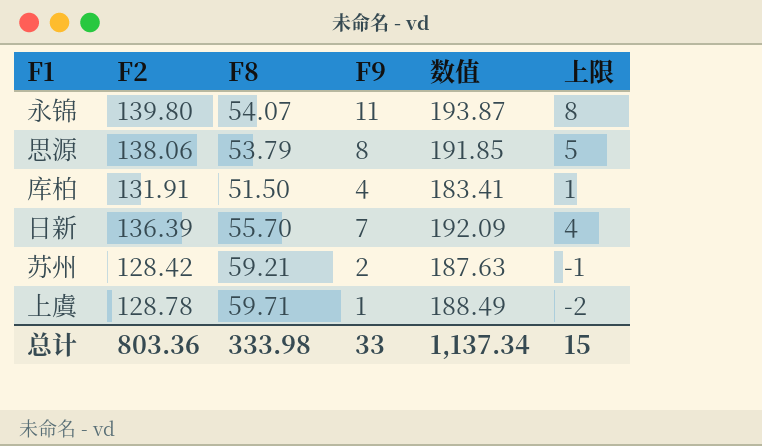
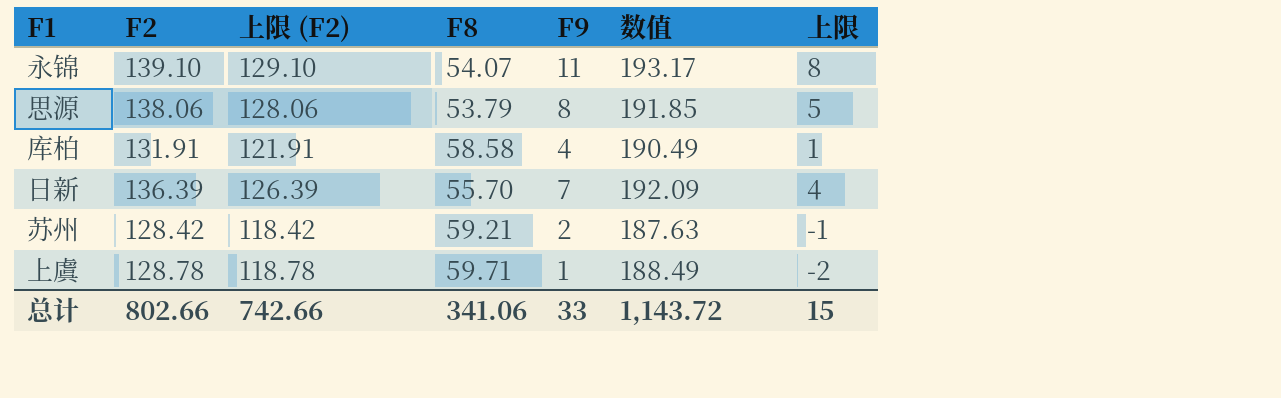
column 上限 (F2) | formula: none -> [F2] - 10
永锦 | F2: 139.80 -> 139.10
永锦 | 数值: 193.87 -> 193.17
库柏 | F8: 51.50 -> 58.58
库柏 | 数值: 183.41 -> 190.49
总计 | F2: 803.36 -> 802.66
总计 | F8: 333.98 -> 341.06
总计 | 数值: 1,137.34 -> 1,143.72

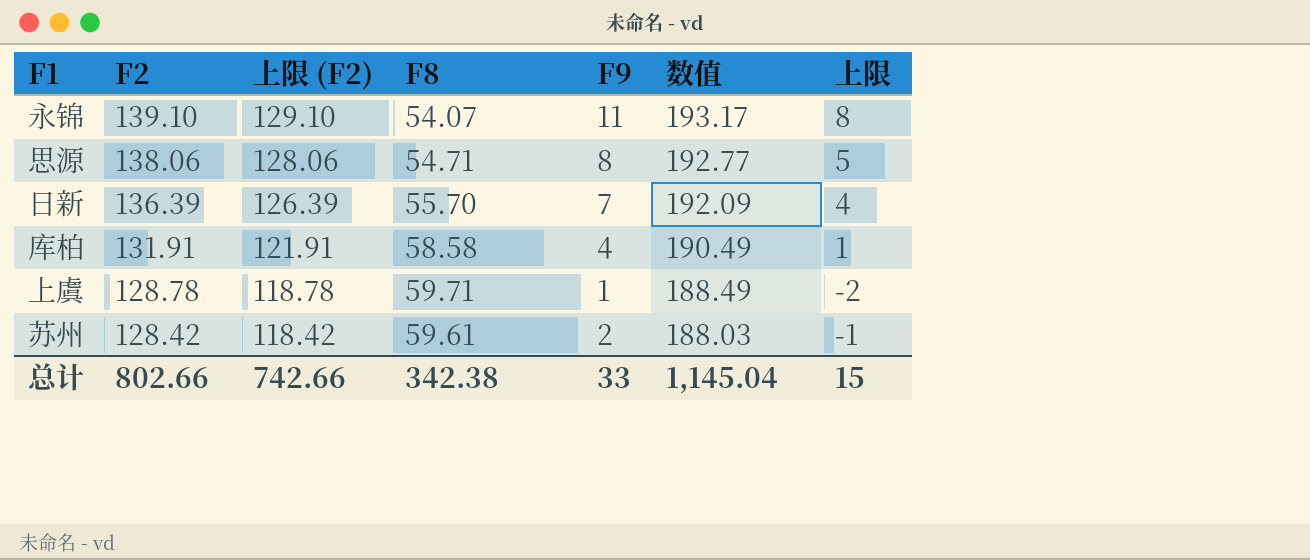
row order: none -> F2 descending
思源 | F8: 53.79 -> 54.71
思源 | 数值: 191.85 -> 192.77
苏州 | F8: 59.21 -> 59.61
苏州 | 数值: 187.63 -> 188.03
总计 | F8: 341.06 -> 342.38
总计 | 数值: 1,143.72 -> 1,145.04

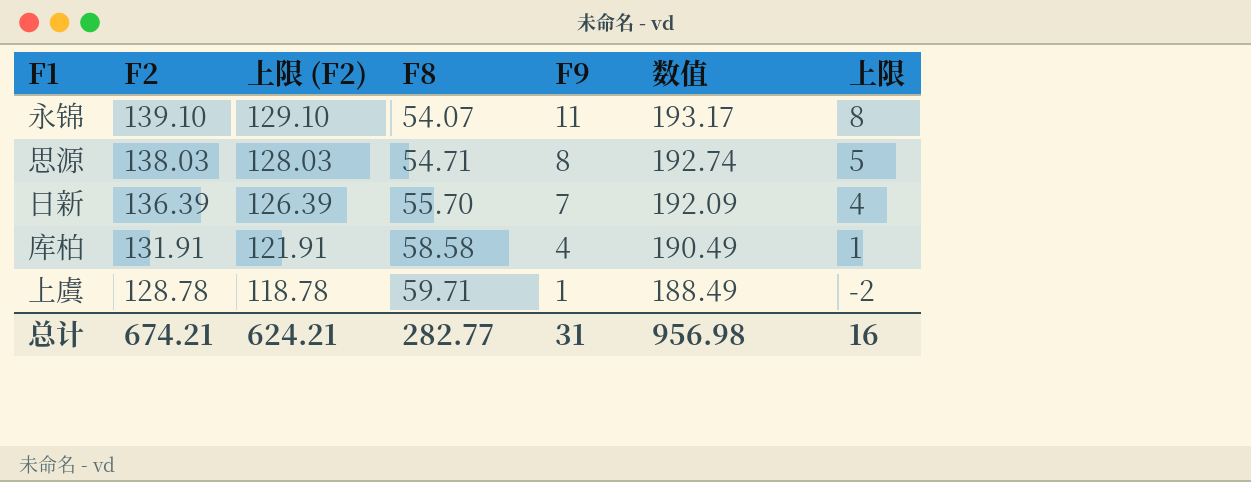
row 苏州: 128.42 | 118.42 | 59.61 | 2 | 188.03 | -1 -> none
思源 | F2: 138.06 -> 138.03
思源 | 上限 (F2): 128.06 -> 128.03
思源 | 数值: 192.77 -> 192.74
总计 | F2: 802.66 -> 674.21
总计 | 上限 (F2): 742.66 -> 624.21
总计 | F8: 342.38 -> 282.77
总计 | F9: 33 -> 31
总计 | 数值: 1,145.04 -> 956.98
总计 | 上限: 15 -> 16

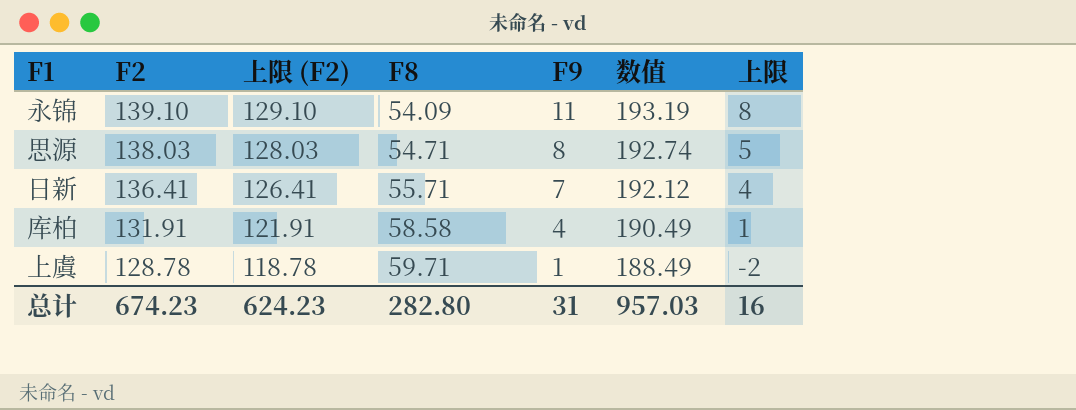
永锦 | F8: 54.07 -> 54.09
永锦 | 数值: 193.17 -> 193.19
日新 | F2: 136.39 -> 136.41
日新 | 上限 (F2): 126.39 -> 126.41
日新 | F8: 55.70 -> 55.71
日新 | 数值: 192.09 -> 192.12
总计 | F2: 674.21 -> 674.23
总计 | 上限 (F2): 624.21 -> 624.23
总计 | F8: 282.77 -> 282.80
总计 | 数值: 956.98 -> 957.03

